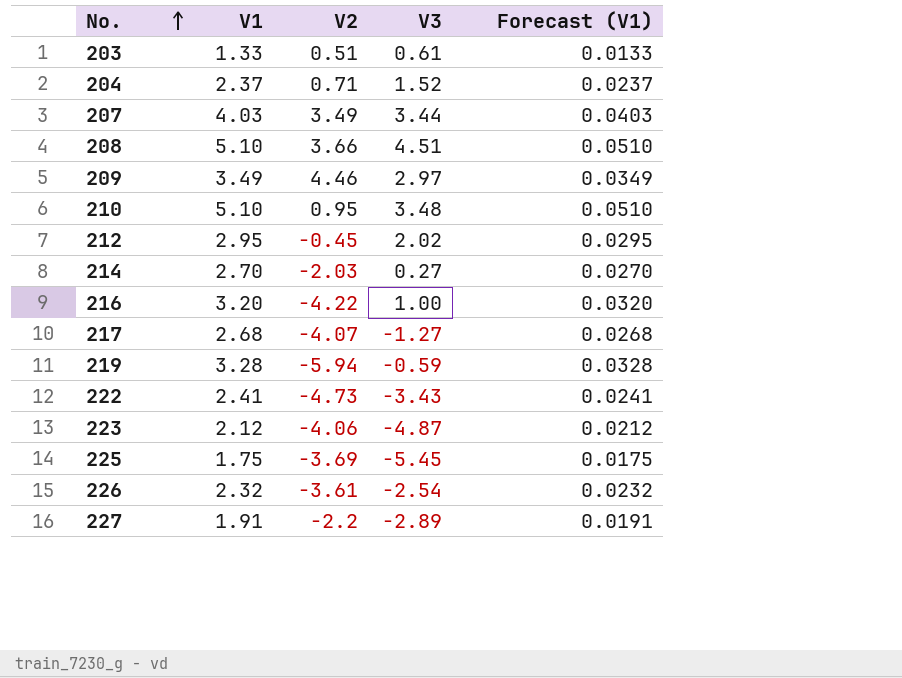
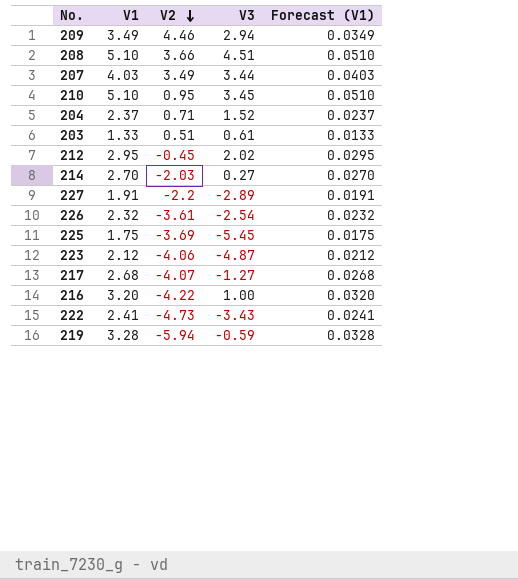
row order: No. ascending -> V2 descending
209 | V3: 2.97 -> 2.94
210 | V3: 3.48 -> 3.45

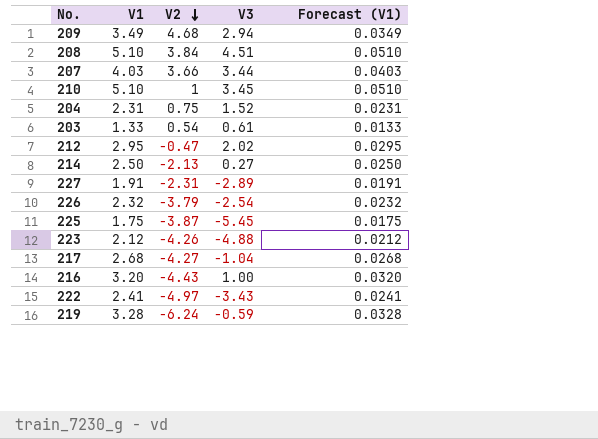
209 | V2: 4.46 -> 4.68
208 | V2: 3.66 -> 3.84
207 | V2: 3.49 -> 3.66
210 | V2: 0.95 -> 1
204 | V1: 2.37 -> 2.31
204 | V2: 0.71 -> 0.75
204 | Forecast (V1): 0.0237 -> 0.0231
203 | V2: 0.51 -> 0.54
212 | V2: -0.45 -> -0.47
214 | V1: 2.70 -> 2.50
214 | V2: -2.03 -> -2.13
214 | Forecast (V1): 0.0270 -> 0.0250
227 | V2: -2.2 -> -2.31
226 | V2: -3.61 -> -3.79
225 | V2: -3.69 -> -3.87
223 | V2: -4.06 -> -4.26
223 | V3: -4.87 -> -4.88
217 | V2: -4.07 -> -4.27
217 | V3: -1.27 -> -1.04
216 | V2: -4.22 -> -4.43
222 | V2: -4.73 -> -4.97
219 | V2: -5.94 -> -6.24

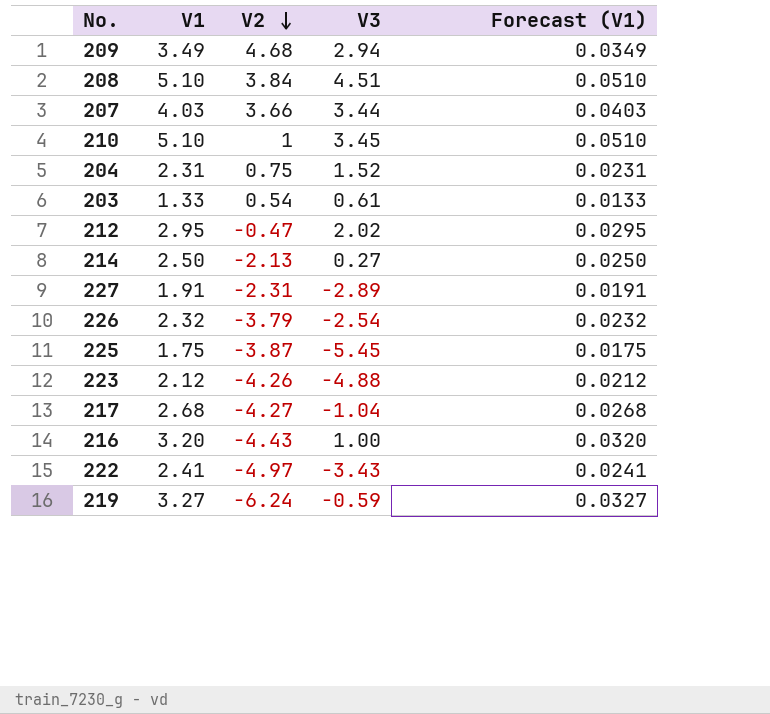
219 | V1: 3.28 -> 3.27
219 | Forecast (V1): 0.0328 -> 0.0327

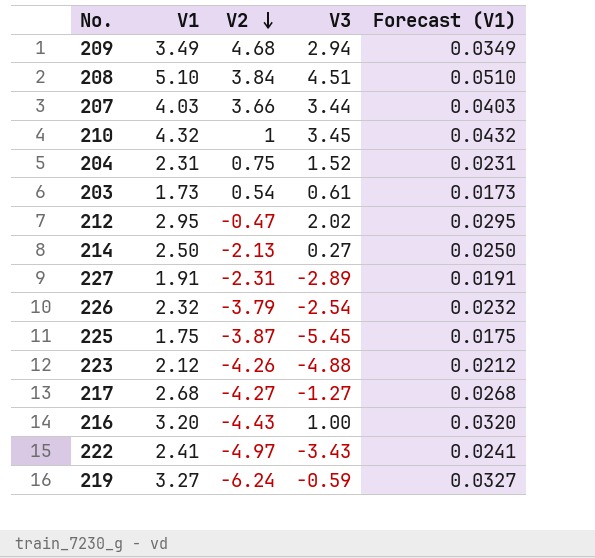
210 | V1: 5.10 -> 4.32
210 | Forecast (V1): 0.0510 -> 0.0432
203 | V1: 1.33 -> 1.73
203 | Forecast (V1): 0.0133 -> 0.0173
217 | V3: -1.04 -> -1.27

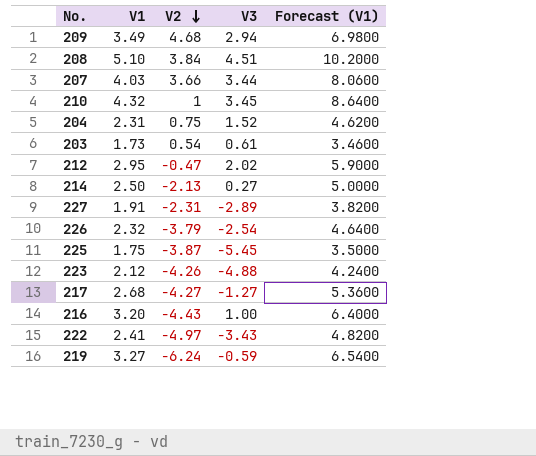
column Forecast (V1) | formula: [V1] * 0.01 -> [V1] * 2

